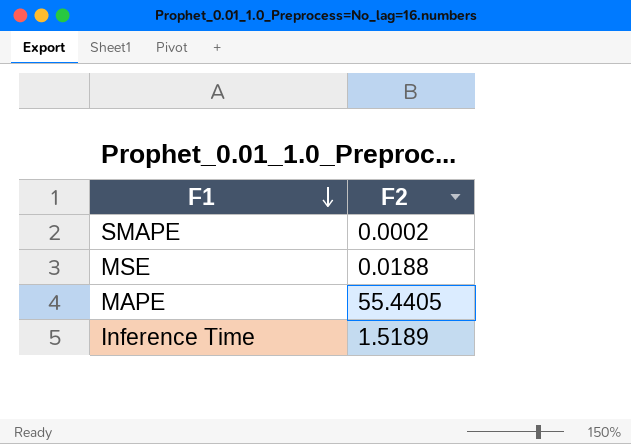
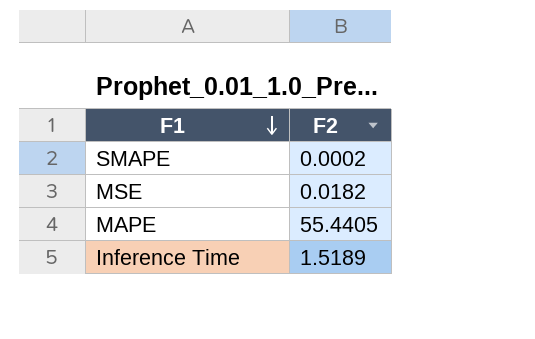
MSE | F2: 0.0188 -> 0.0182

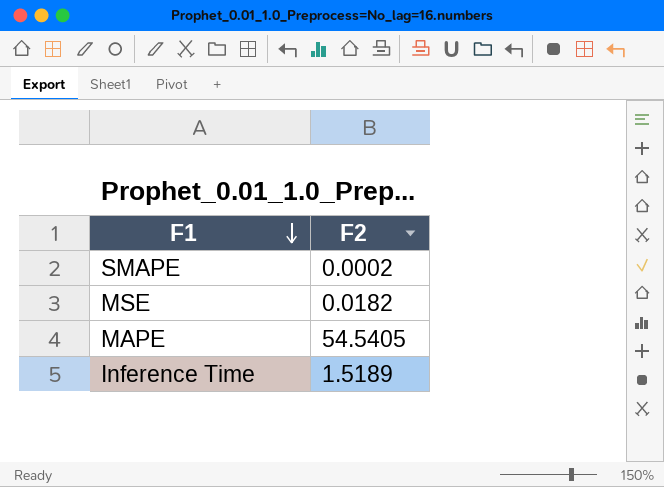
MAPE | F2: 55.4405 -> 54.5405

